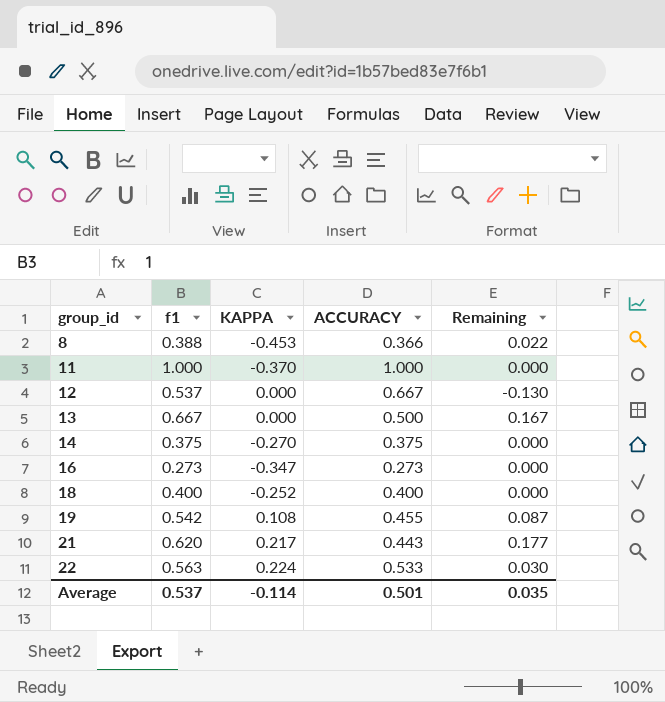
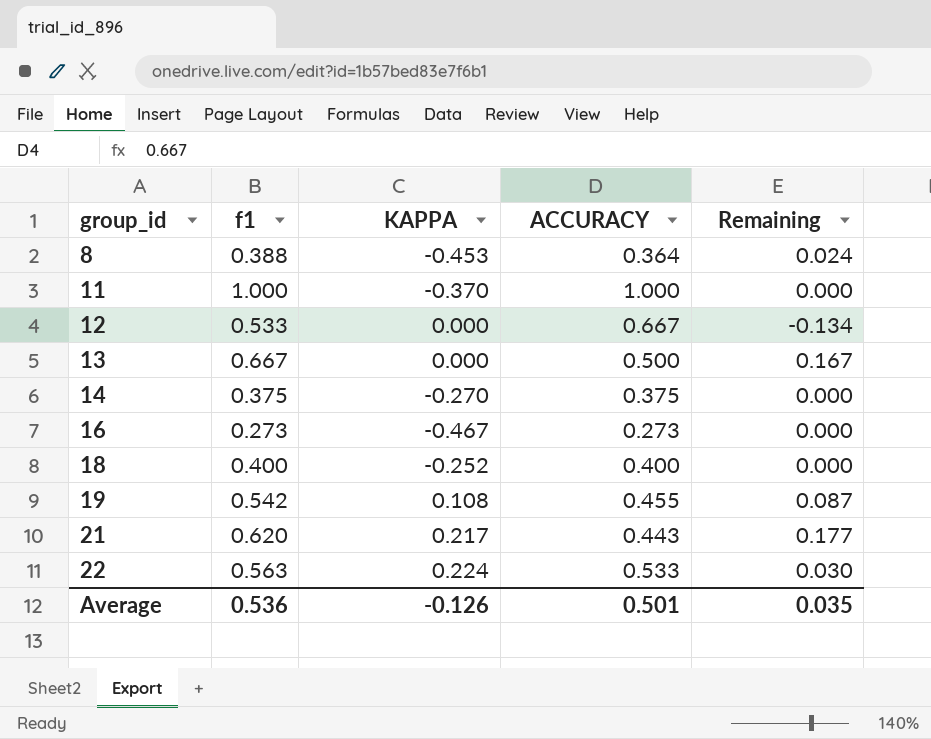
8 | ACCURACY: 0.366 -> 0.364
8 | Remaining: 0.022 -> 0.024
12 | f1: 0.537 -> 0.533
12 | Remaining: -0.130 -> -0.134
16 | KAPPA: -0.347 -> -0.467
Average | f1: 0.537 -> 0.536
Average | KAPPA: -0.114 -> -0.126

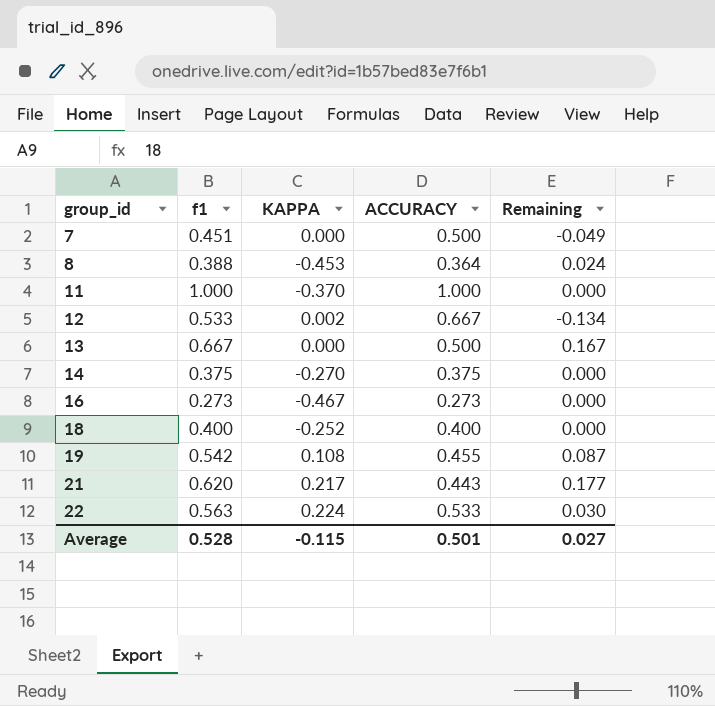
row 7: none -> 0.451 | 0.000 | 0.500 | -0.049
12 | KAPPA: 0.000 -> 0.002
Average | f1: 0.536 -> 0.528
Average | KAPPA: -0.126 -> -0.115
Average | Remaining: 0.035 -> 0.027

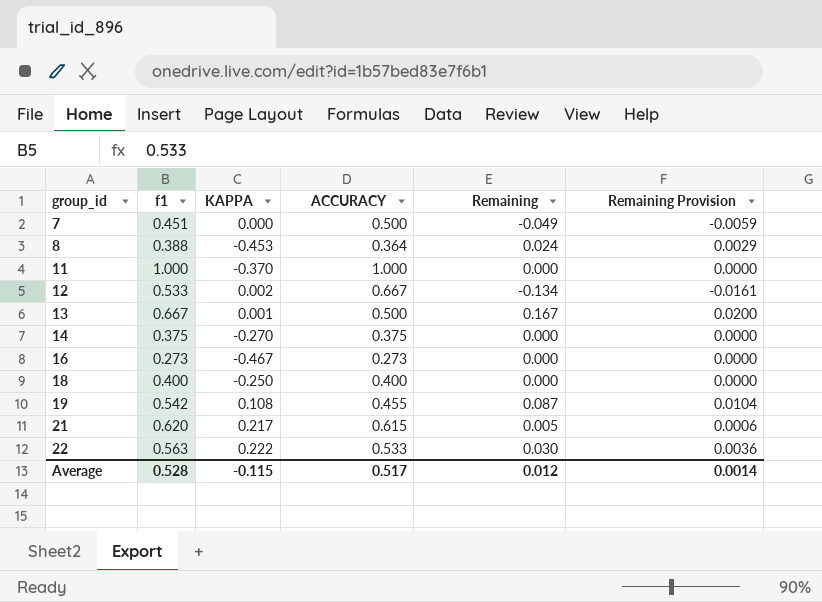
column Remaining Provision | formula: none -> [Remaining] * 0.12
13 | KAPPA: 0.000 -> 0.001
18 | KAPPA: -0.252 -> -0.250
21 | ACCURACY: 0.443 -> 0.615
21 | Remaining: 0.177 -> 0.005
22 | KAPPA: 0.224 -> 0.222
Average | ACCURACY: 0.501 -> 0.517
Average | Remaining: 0.027 -> 0.012

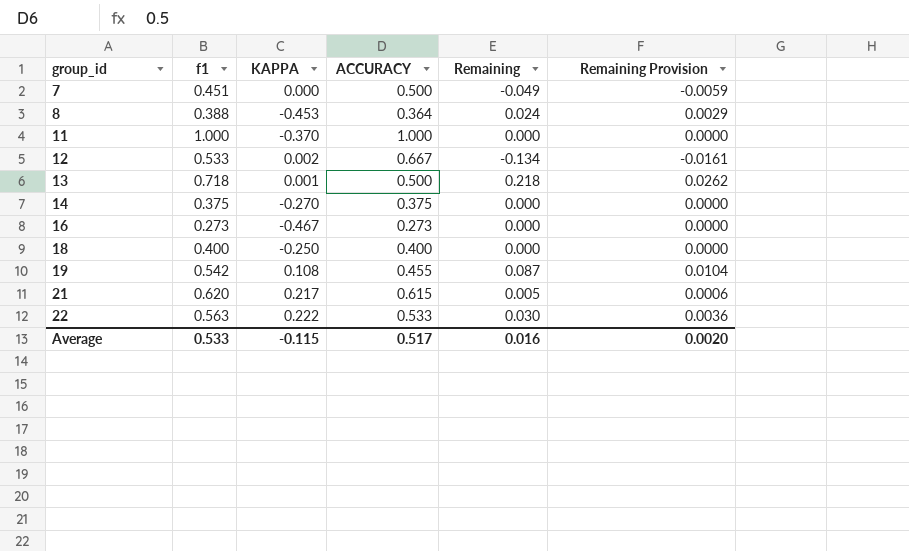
13 | f1: 0.667 -> 0.718
13 | Remaining: 0.167 -> 0.218
13 | Remaining Provision: 0.0200 -> 0.0262
Average | f1: 0.528 -> 0.533
Average | Remaining: 0.012 -> 0.016
Average | Remaining Provision: 0.0014 -> 0.0020

